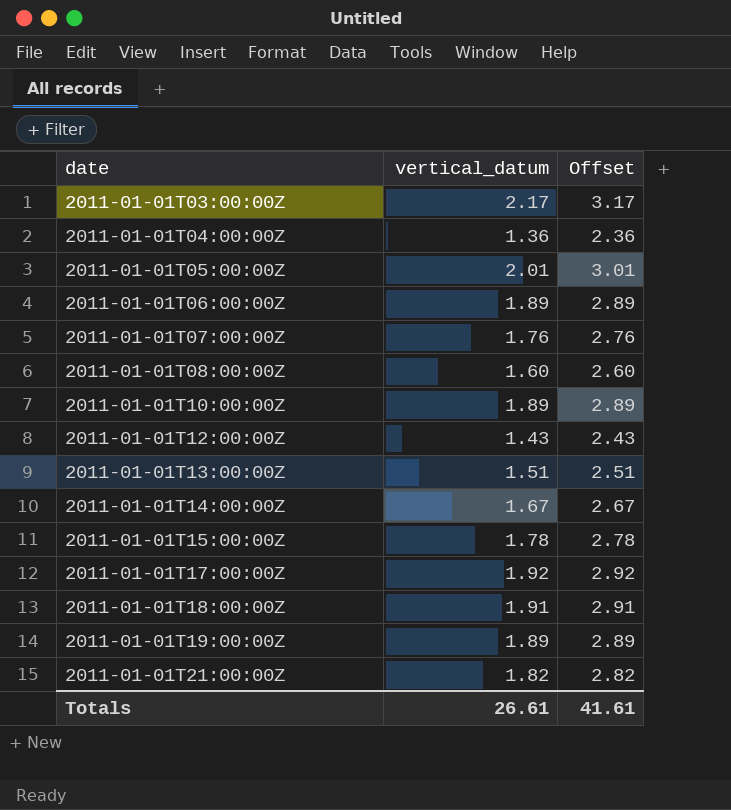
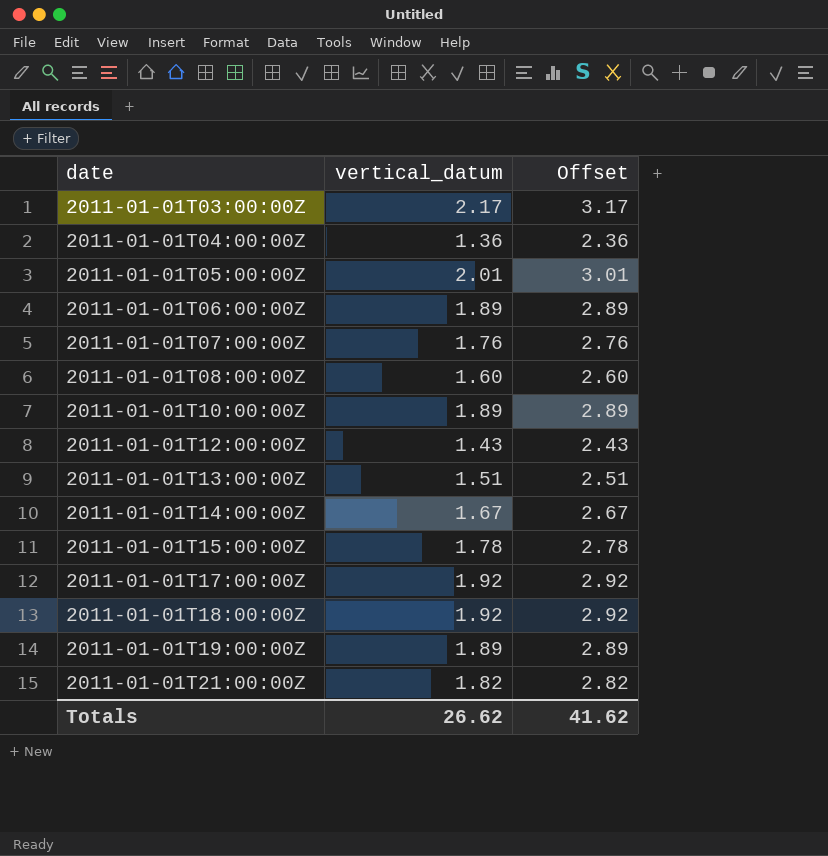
2011-01-01T18:00:00Z | vertical_datum: 1.91 -> 1.92
2011-01-01T18:00:00Z | Offset: 2.91 -> 2.92
Totals | vertical_datum: 26.61 -> 26.62
Totals | Offset: 41.61 -> 41.62

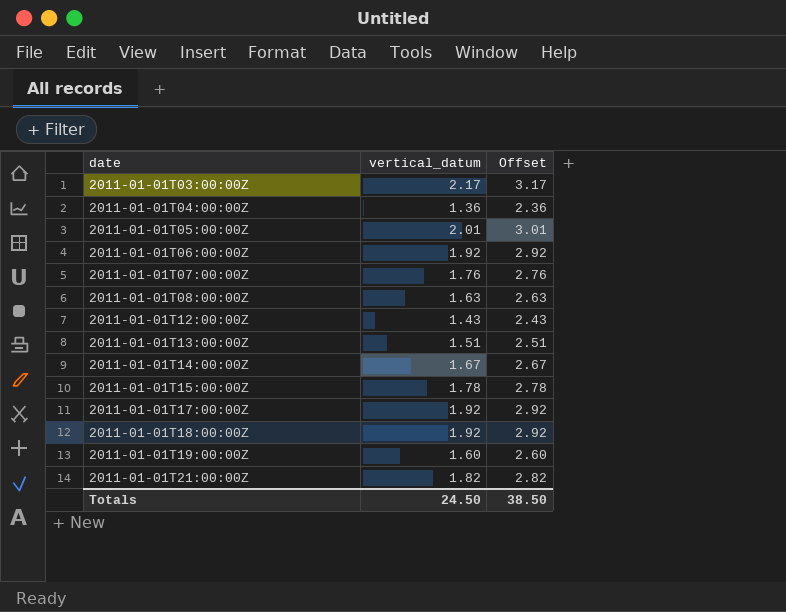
row 2011-01-01T10:00:00Z: 1.89 | 2.89 -> none
2011-01-01T06:00:00Z | vertical_datum: 1.89 -> 1.92
2011-01-01T06:00:00Z | Offset: 2.89 -> 2.92
2011-01-01T08:00:00Z | vertical_datum: 1.60 -> 1.63
2011-01-01T08:00:00Z | Offset: 2.60 -> 2.63
2011-01-01T19:00:00Z | vertical_datum: 1.89 -> 1.60
2011-01-01T19:00:00Z | Offset: 2.89 -> 2.60
Totals | vertical_datum: 26.62 -> 24.50
Totals | Offset: 41.62 -> 38.50

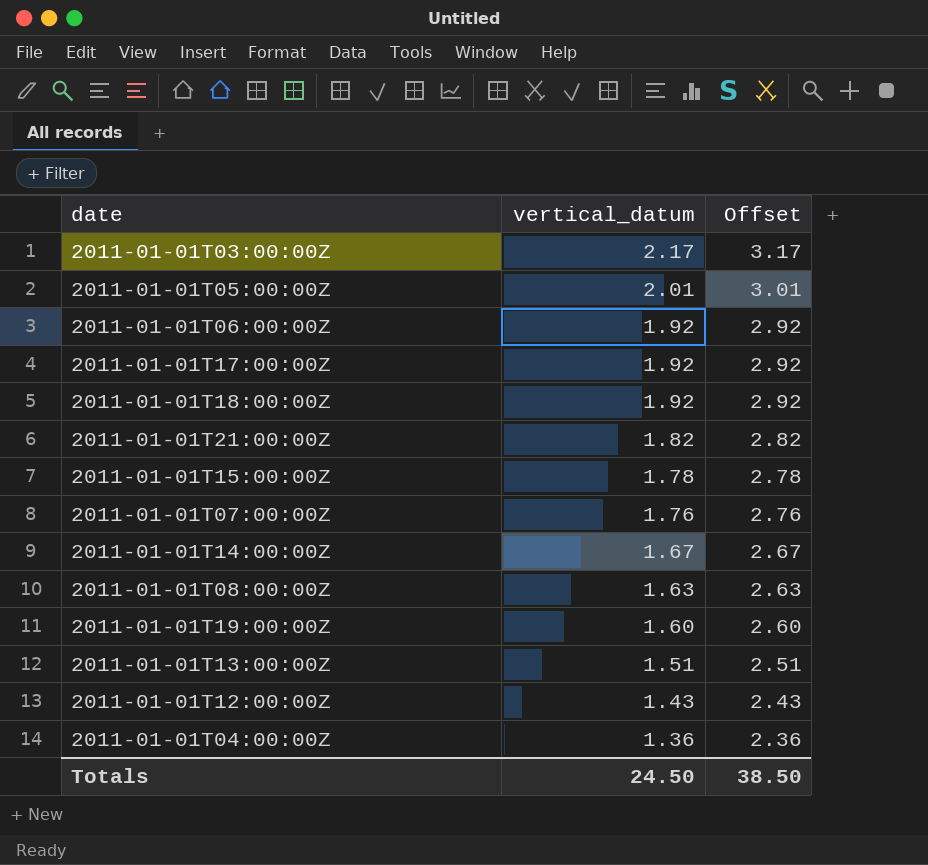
row order: date ascending -> vertical_datum descending

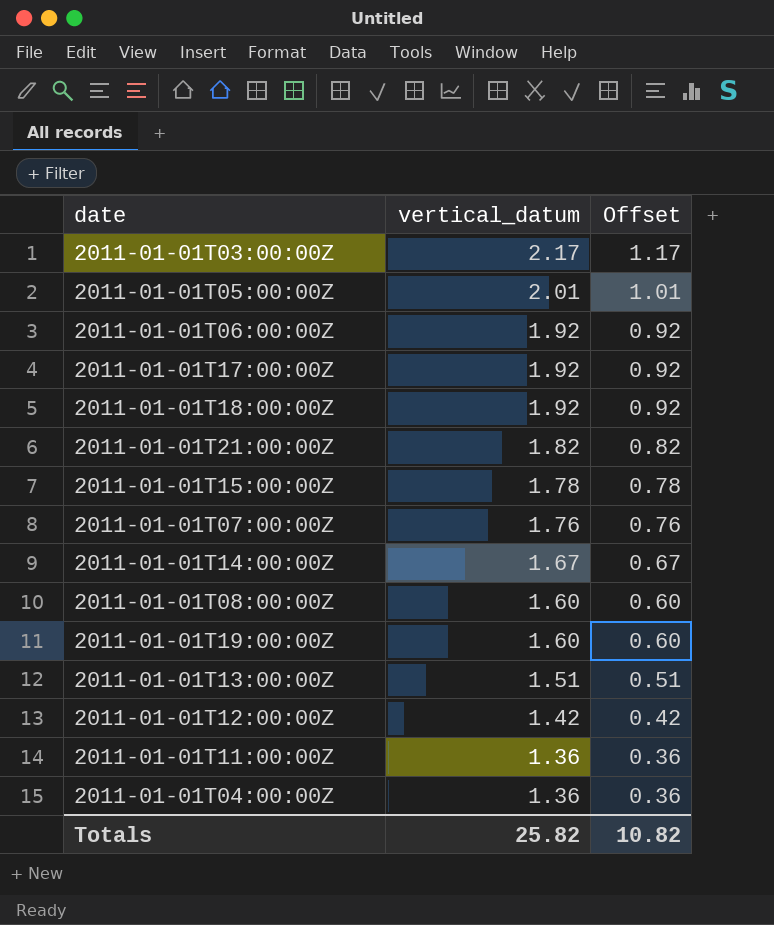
column Offset | formula: [vertical_datum] + 1 -> [vertical_datum] - 1
2011-01-01T08:00:00Z | vertical_datum: 1.63 -> 1.60
2011-01-01T12:00:00Z | vertical_datum: 1.43 -> 1.42
row 2011-01-01T11:00:00Z: none -> 1.36 | 0.36
Totals | vertical_datum: 24.50 -> 25.82
Totals | Offset: 38.50 -> 10.82

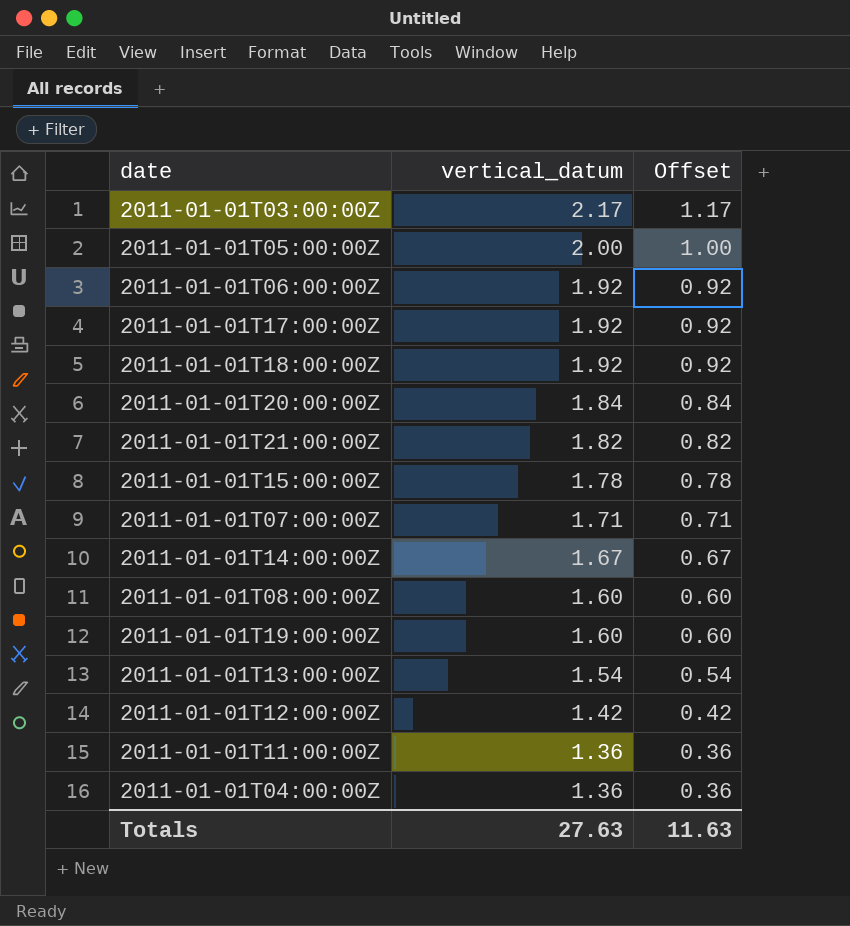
2011-01-01T05:00:00Z | vertical_datum: 2.01 -> 2.00
2011-01-01T05:00:00Z | Offset: 1.01 -> 1.00
row 2011-01-01T20:00:00Z: none -> 1.84 | 0.84
2011-01-01T07:00:00Z | vertical_datum: 1.76 -> 1.71
2011-01-01T07:00:00Z | Offset: 0.76 -> 0.71
2011-01-01T13:00:00Z | vertical_datum: 1.51 -> 1.54
2011-01-01T13:00:00Z | Offset: 0.51 -> 0.54
Totals | vertical_datum: 25.82 -> 27.63
Totals | Offset: 10.82 -> 11.63

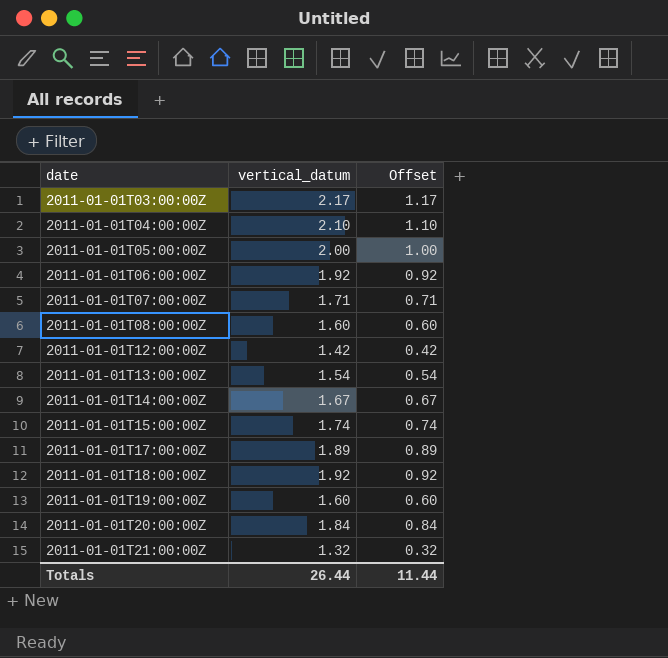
row order: vertical_datum descending -> date ascending
row 2011-01-01T11:00:00Z: 1.36 | 0.36 -> none
2011-01-01T04:00:00Z | vertical_datum: 1.36 -> 2.10
2011-01-01T04:00:00Z | Offset: 0.36 -> 1.10
2011-01-01T15:00:00Z | vertical_datum: 1.78 -> 1.74
2011-01-01T15:00:00Z | Offset: 0.78 -> 0.74
2011-01-01T17:00:00Z | vertical_datum: 1.92 -> 1.89
2011-01-01T17:00:00Z | Offset: 0.92 -> 0.89
2011-01-01T21:00:00Z | vertical_datum: 1.82 -> 1.32
2011-01-01T21:00:00Z | Offset: 0.82 -> 0.32
Totals | vertical_datum: 27.63 -> 26.44
Totals | Offset: 11.63 -> 11.44

